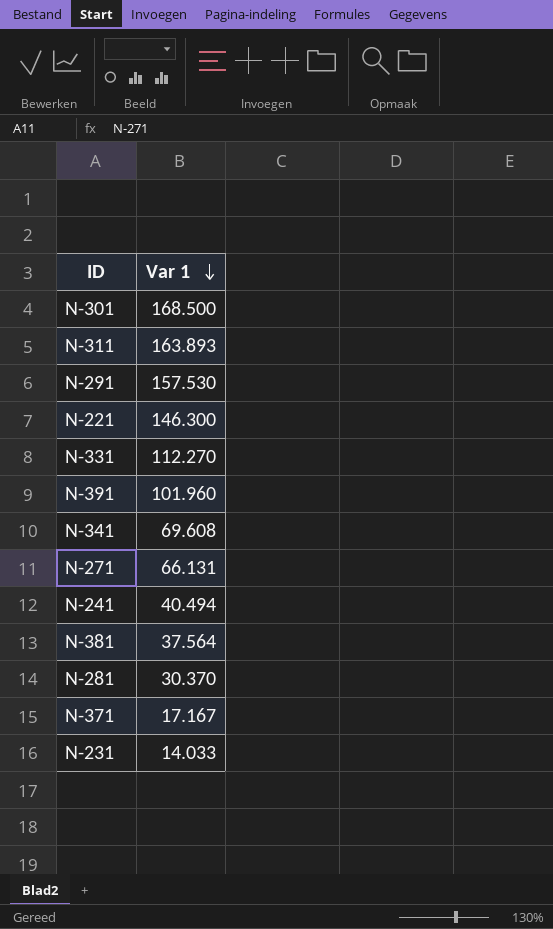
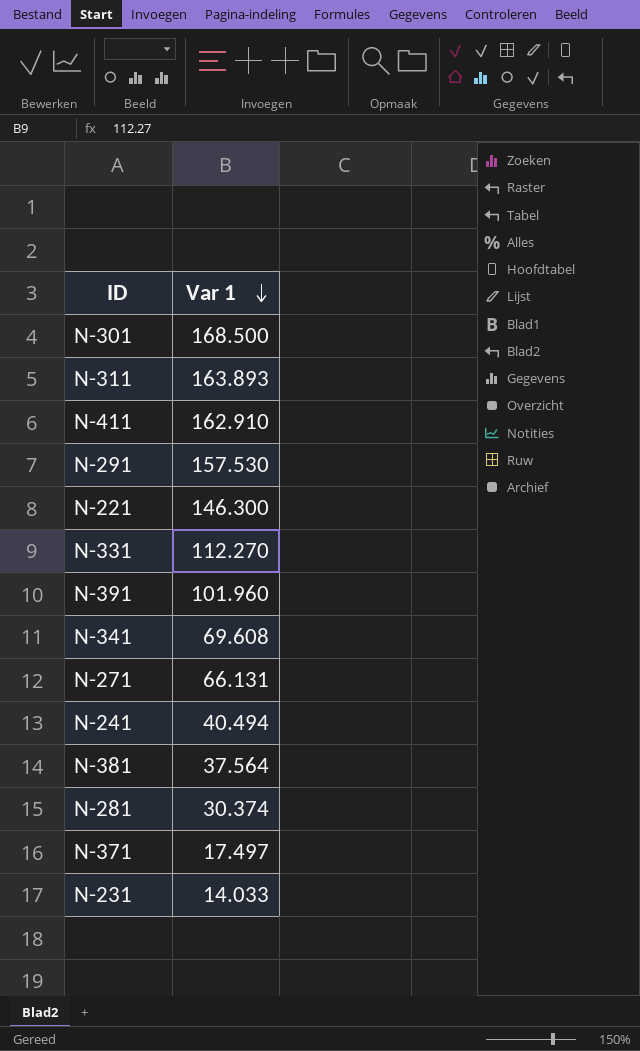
row N-411: none -> 162.910
N-281 | Var 1: 30.370 -> 30.374
N-371 | Var 1: 17.167 -> 17.497

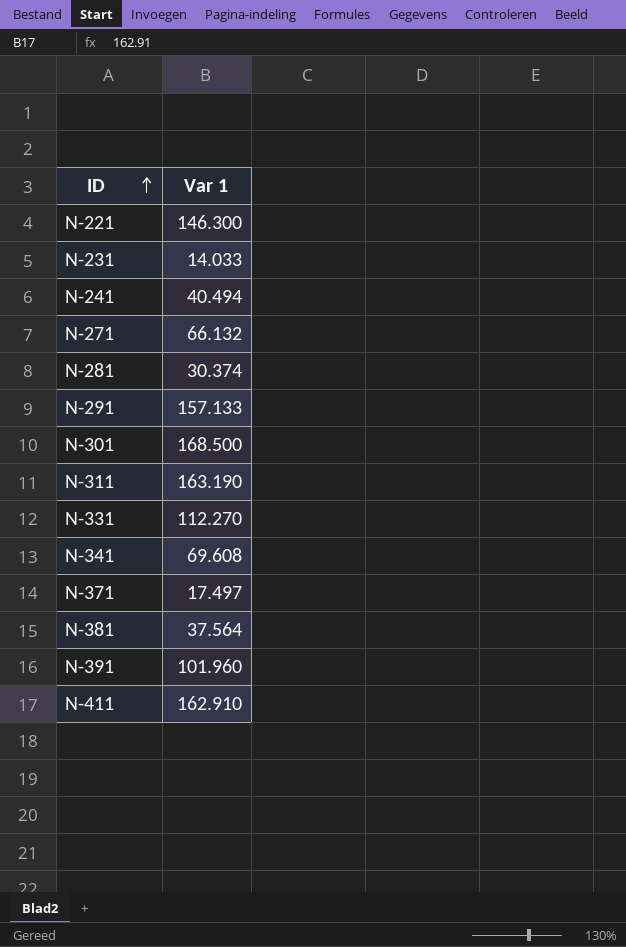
row order: Var 1 descending -> ID ascending
N-271 | Var 1: 66.131 -> 66.132
N-291 | Var 1: 157.530 -> 157.133
N-311 | Var 1: 163.893 -> 163.190

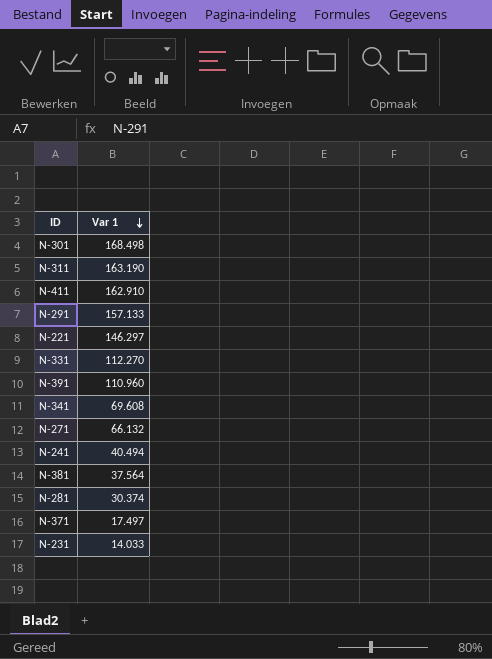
row order: ID ascending -> Var 1 descending
N-301 | Var 1: 168.500 -> 168.498
N-221 | Var 1: 146.300 -> 146.297
N-391 | Var 1: 101.960 -> 110.960

